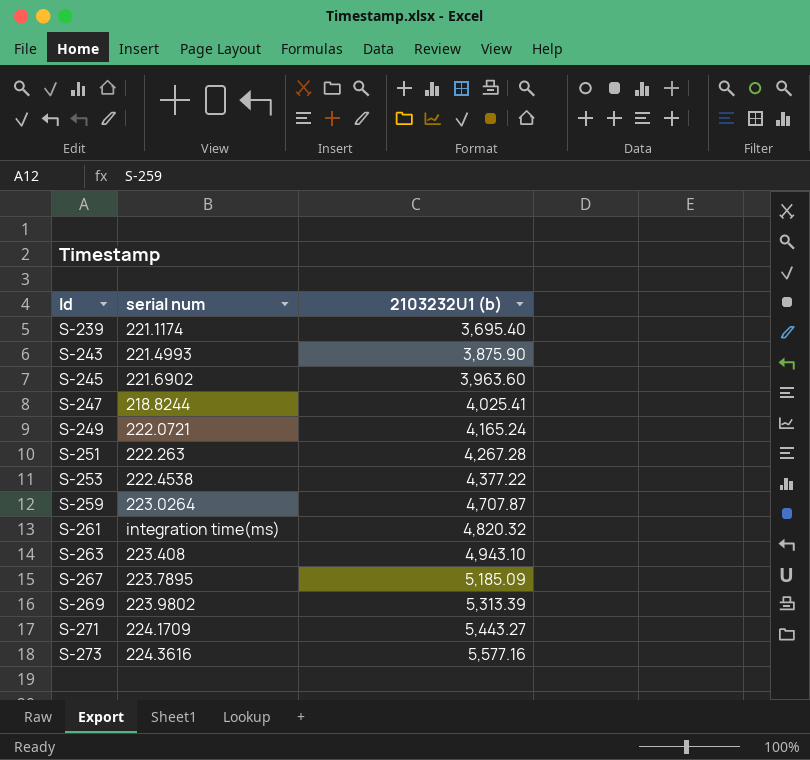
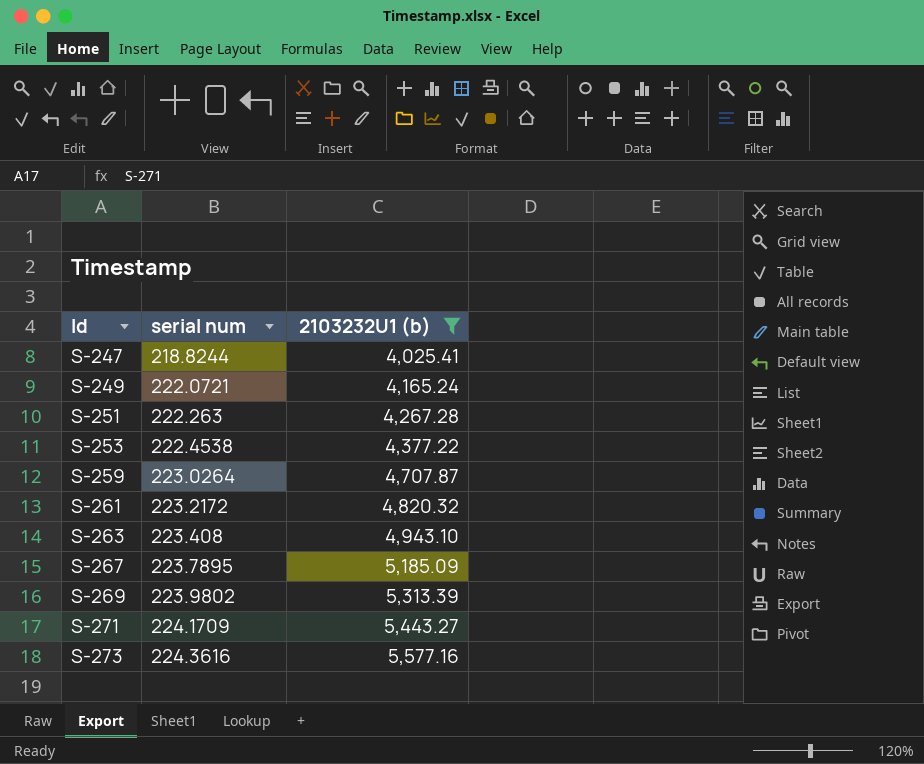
filter: none -> 2103232U1 (b) >= 4,025.41
S-261 | serial num: integration time(ms) -> 223.2172

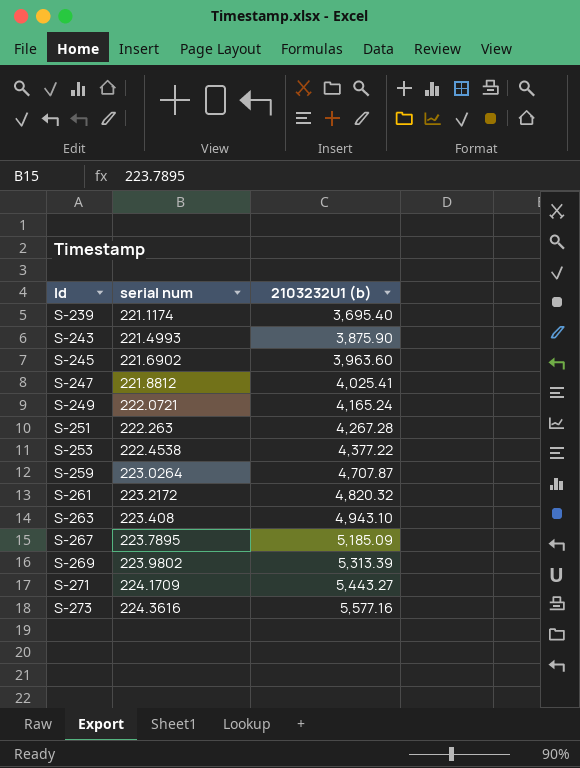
filter: 2103232U1 (b) >= 4,025.41 -> none
S-247 | serial num: 218.8244 -> 221.8812

